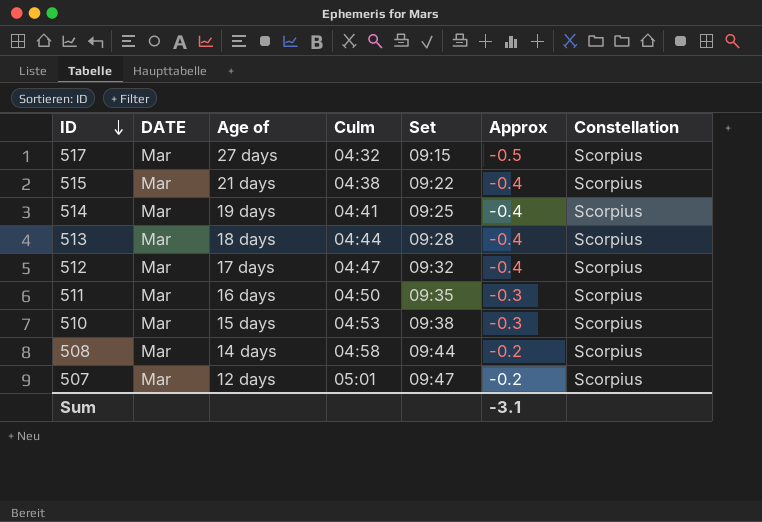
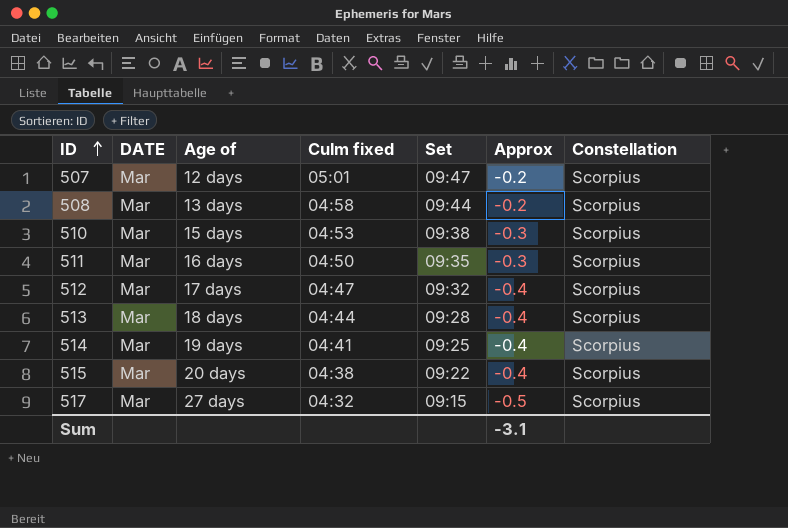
row order: ID descending -> ID ascending
column name: Culm -> Culm fixed
508 | Age of: 14 days -> 13 days
515 | Age of: 21 days -> 20 days

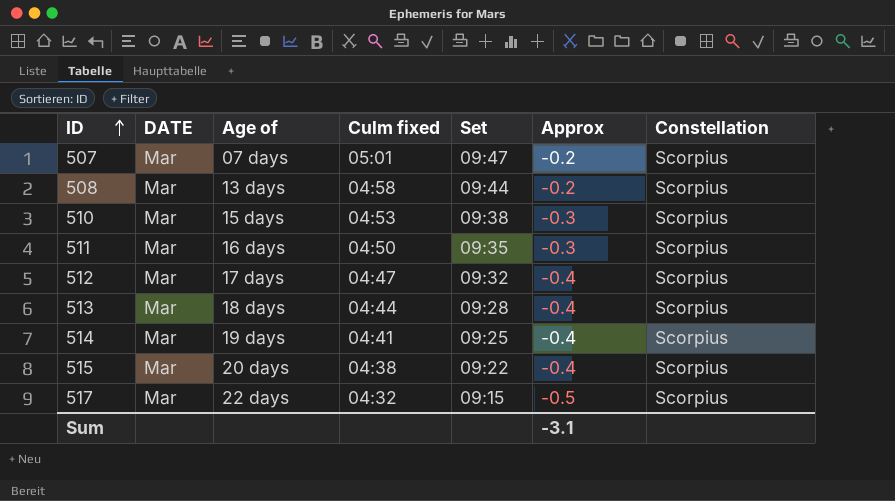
507 | Age of: 12 days -> 07 days
517 | Age of: 27 days -> 22 days

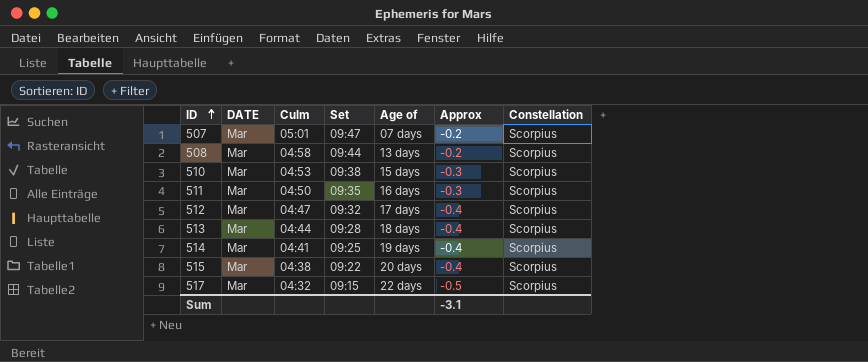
column name: Culm fixed -> Culm
column Age of | position: 3 -> 5

